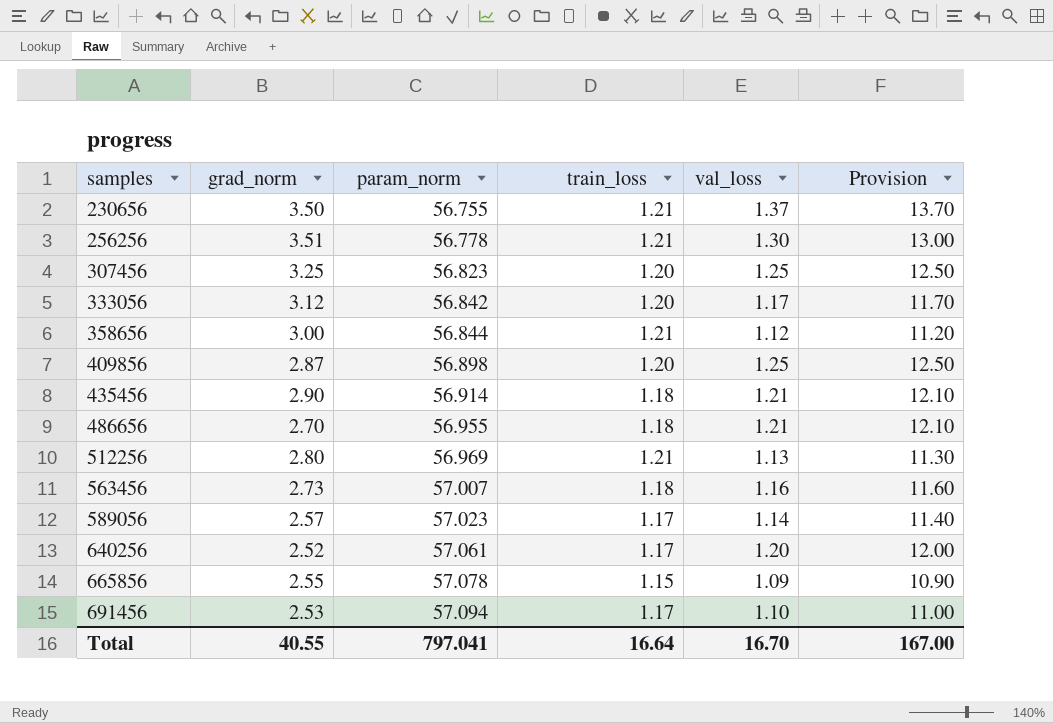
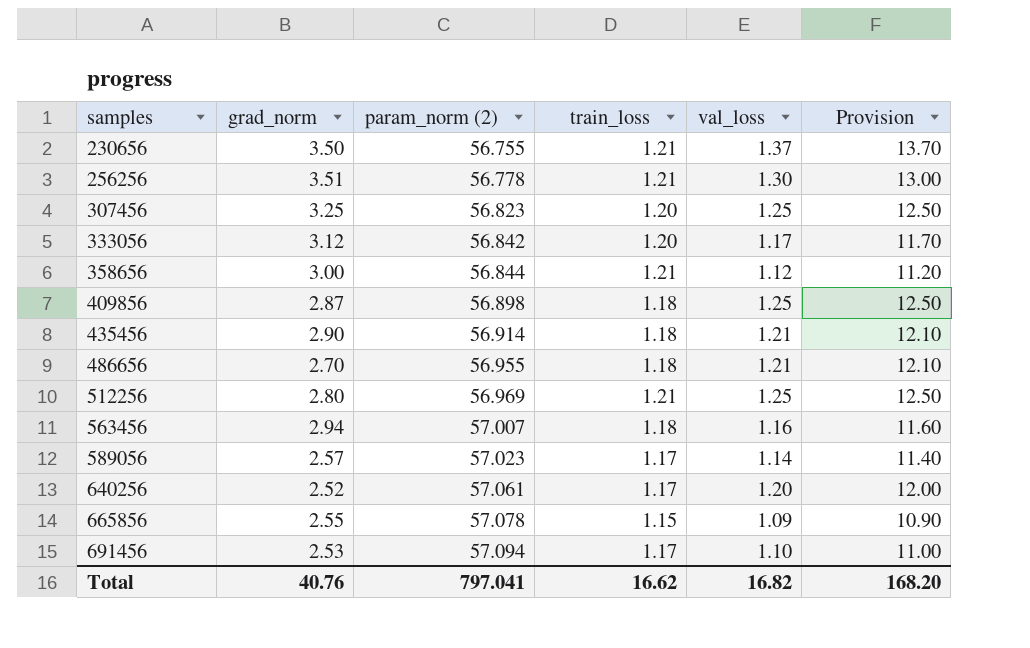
column name: param_norm -> param_norm (2)
409856 | train_loss: 1.20 -> 1.18
512256 | val_loss: 1.13 -> 1.25
512256 | Provision: 11.30 -> 12.50
563456 | grad_norm: 2.73 -> 2.94
Total | grad_norm: 40.55 -> 40.76
Total | train_loss: 16.64 -> 16.62
Total | val_loss: 16.70 -> 16.82
Total | Provision: 167.00 -> 168.20

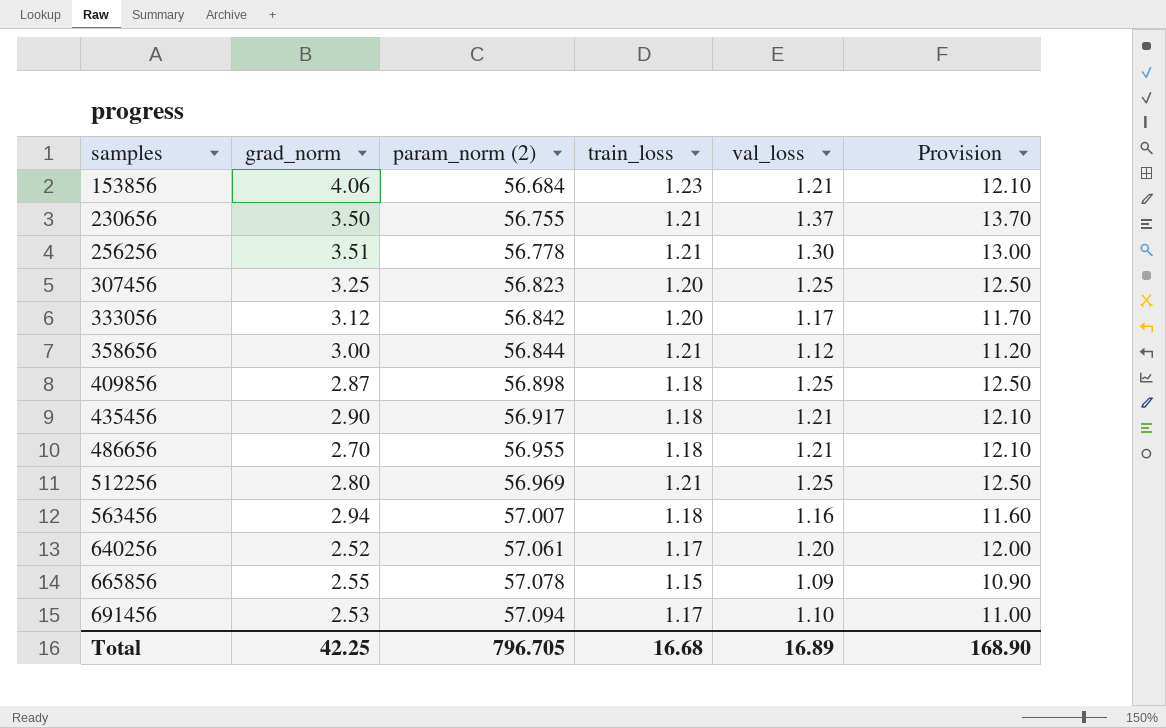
row 589056: 2.57 | 57.023 | 1.17 | 1.14 | 11.40 -> none
row 153856: none -> 4.06 | 56.684 | 1.23 | 1.21 | 12.10
435456 | param_norm (2): 56.914 -> 56.917
Total | grad_norm: 40.76 -> 42.25
Total | param_norm (2): 797.041 -> 796.705
Total | train_loss: 16.62 -> 16.68
Total | val_loss: 16.82 -> 16.89
Total | Provision: 168.20 -> 168.90

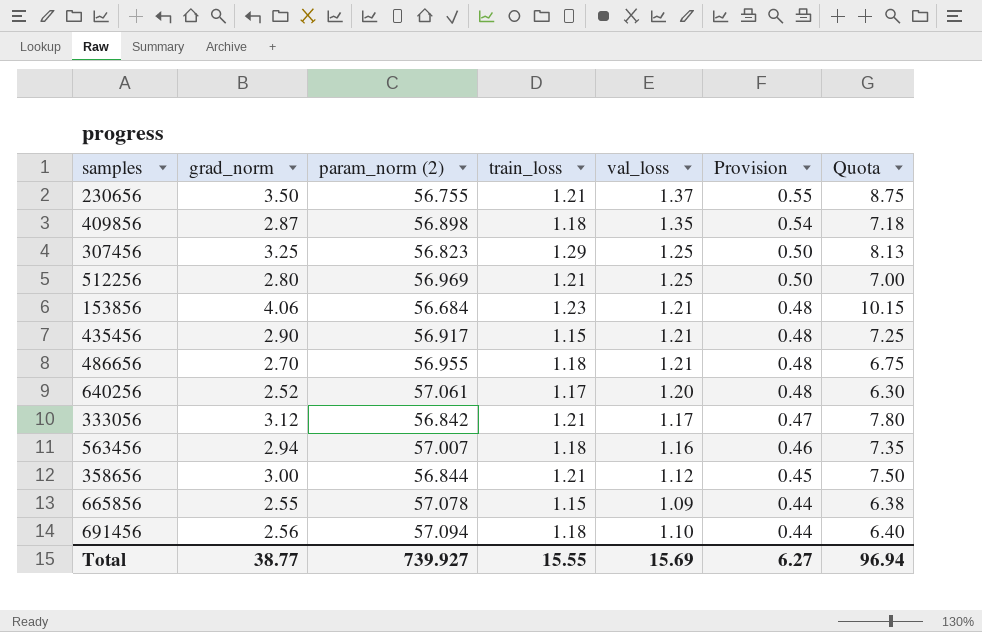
row order: samples ascending -> Provision descending
column Provision | formula: [val_loss] * 10 -> [val_loss] * 0.4
column Quota | formula: none -> [grad_norm] * 2.5
row 256256: 3.51 | 56.778 | 1.21 | 1.30 | 13.00 -> none
409856 | val_loss: 1.25 -> 1.35
307456 | train_loss: 1.20 -> 1.29
435456 | train_loss: 1.18 -> 1.15
333056 | train_loss: 1.20 -> 1.21
691456 | grad_norm: 2.53 -> 2.56
691456 | train_loss: 1.17 -> 1.18
Total | grad_norm: 42.25 -> 38.77
Total | param_norm (2): 796.705 -> 739.927
Total | train_loss: 16.68 -> 15.55
Total | val_loss: 16.89 -> 15.69
Total | Provision: 168.90 -> 6.27

